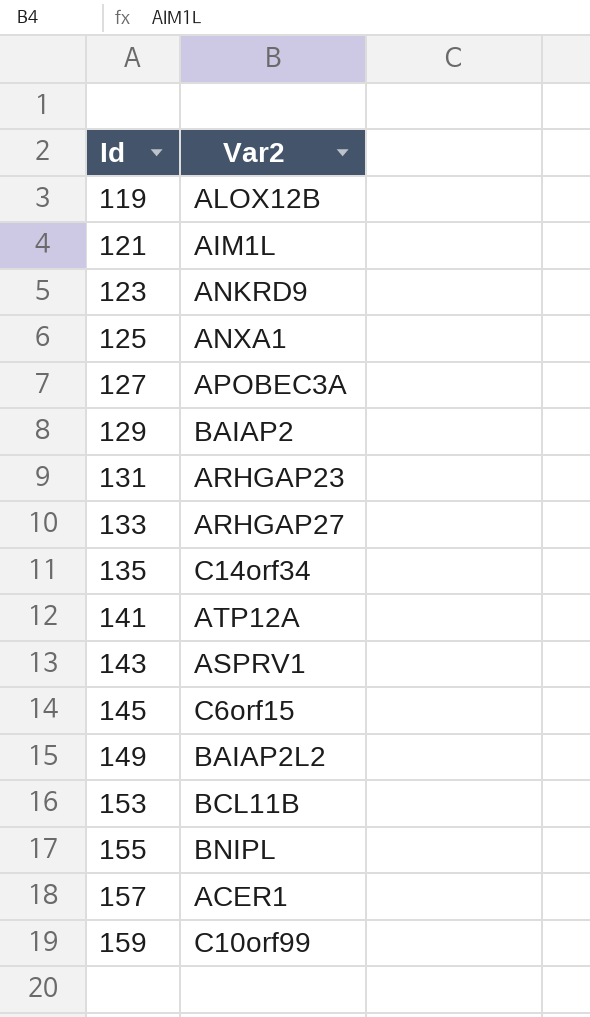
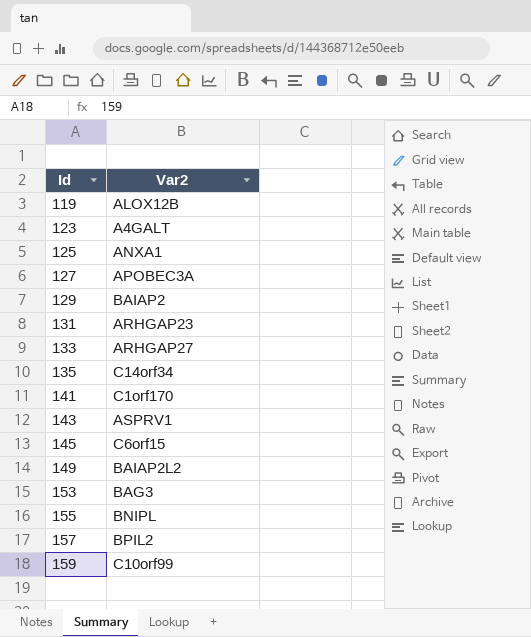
row 121: AIM1L -> none
123 | Var2: ANKRD9 -> A4GALT
141 | Var2: ATP12A -> C1orf170
153 | Var2: BCL11B -> BAG3
157 | Var2: ACER1 -> BPIL2

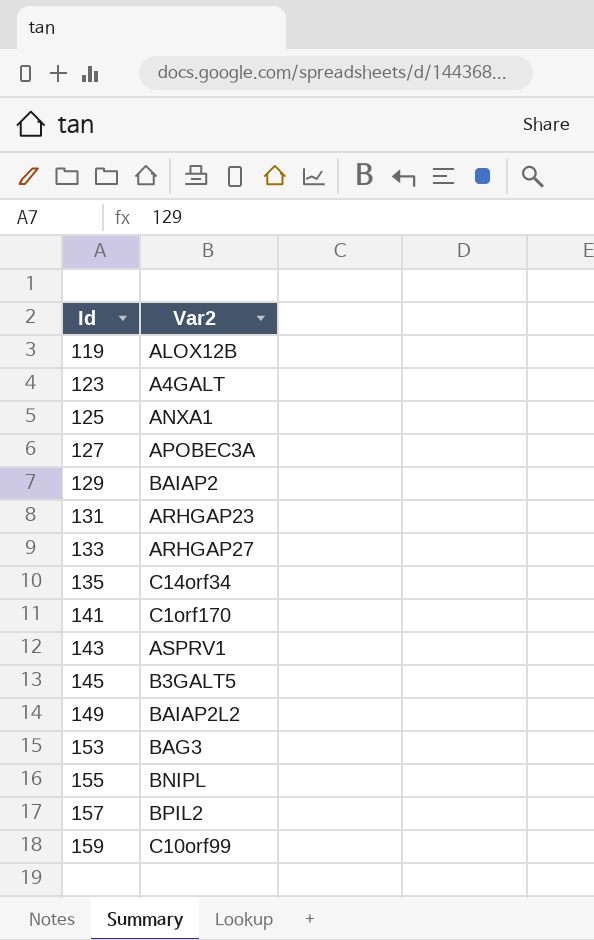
145 | Var2: C6orf15 -> B3GALT5

